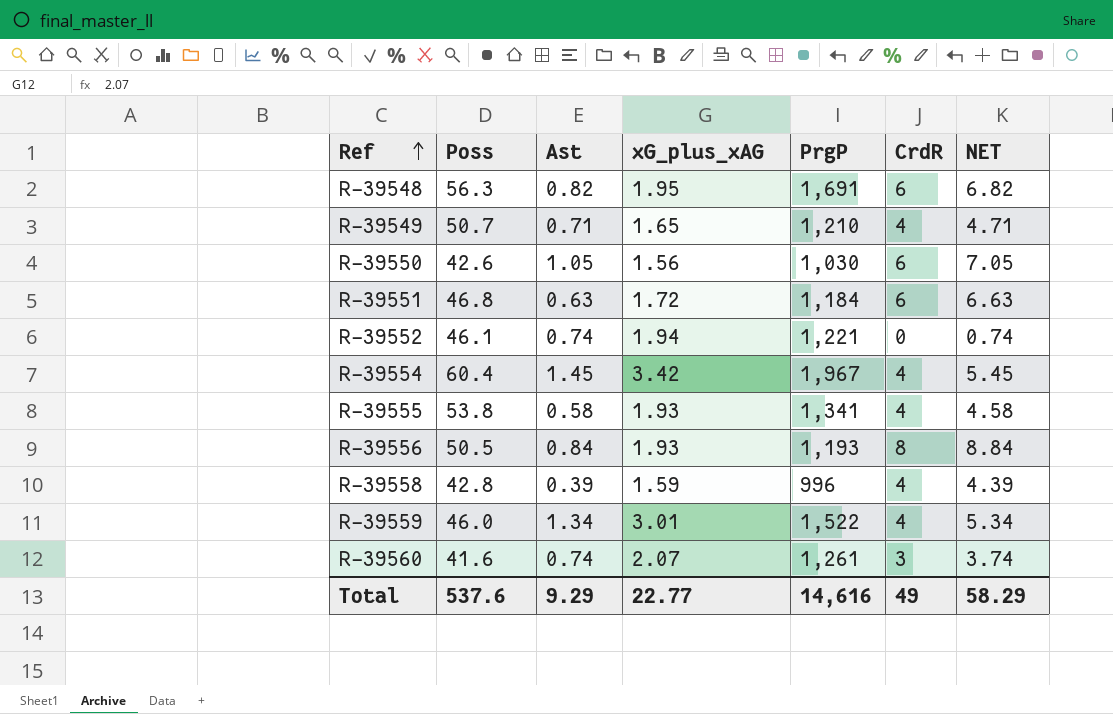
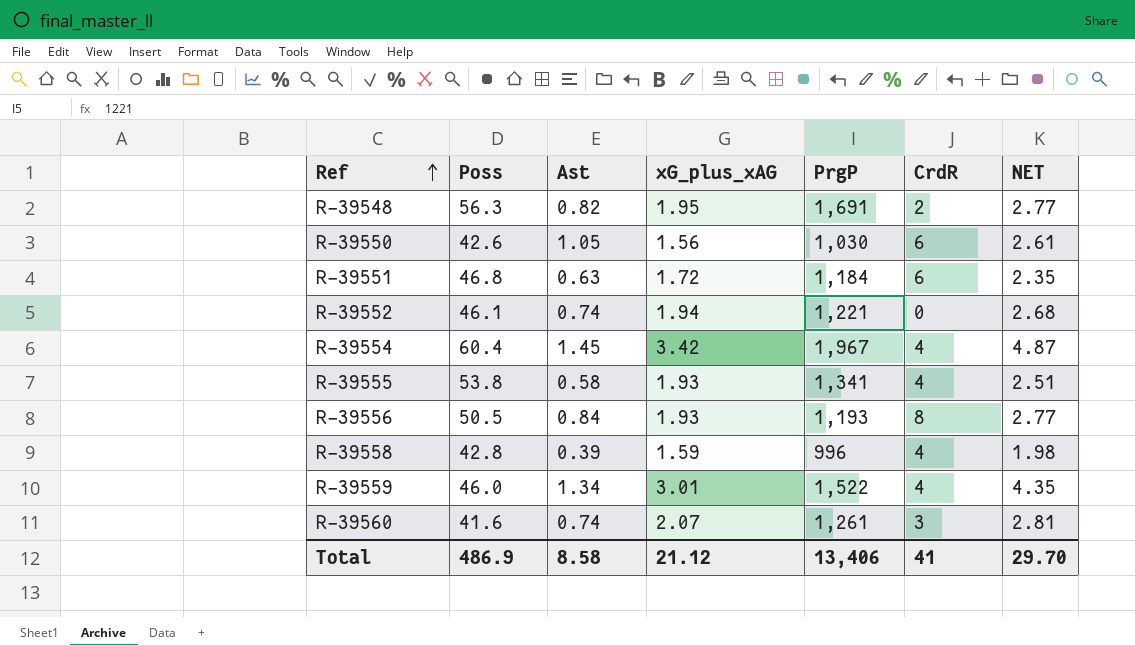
column NET | formula: [Ast] + [CrdR] -> [Ast] + [xG_plus_xAG]
row R-39549: 50.7 | 0.71 | 1.65 | 1,210 | 4 | 4.71 -> none
R-39548 | CrdR: 6 -> 2
Total | Poss: 537.6 -> 486.9
Total | Ast: 9.29 -> 8.58
Total | xG_plus_xAG: 22.77 -> 21.12
Total | PrgP: 14,616 -> 13,406
Total | CrdR: 49 -> 41
Total | NET: 58.29 -> 29.70

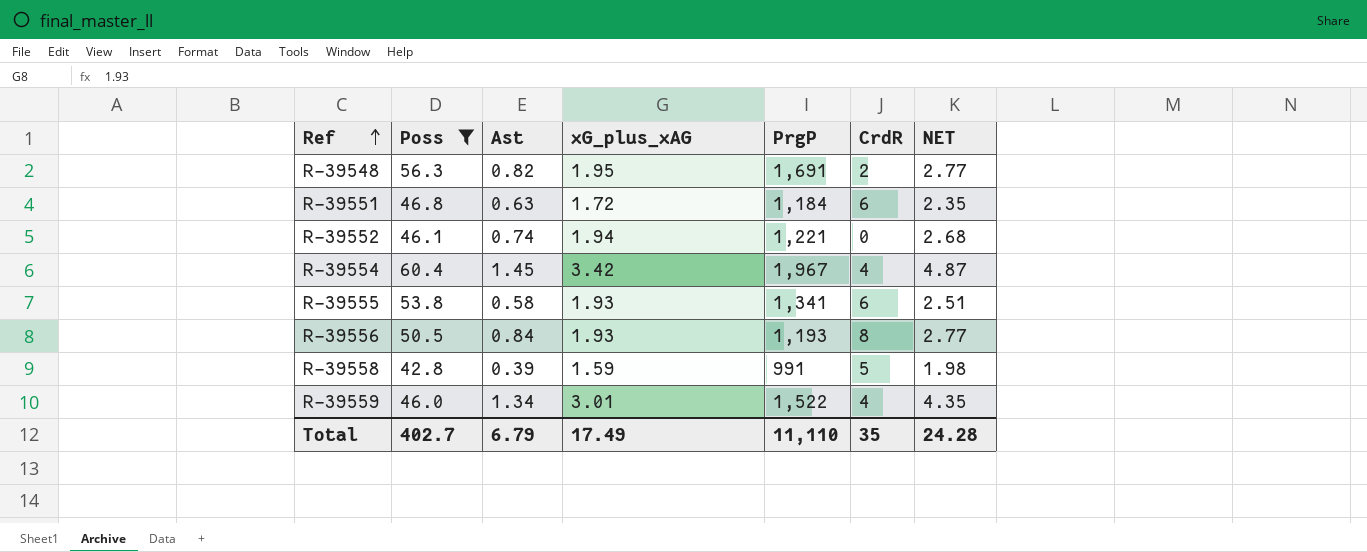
filter: none -> Poss >= 42.8
R-39555 | CrdR: 4 -> 6
R-39558 | PrgP: 996 -> 991
R-39558 | CrdR: 4 -> 5
Total | Poss: 486.9 -> 402.7
Total | Ast: 8.58 -> 6.79
Total | xG_plus_xAG: 21.12 -> 17.49
Total | PrgP: 13,406 -> 11,110
Total | CrdR: 41 -> 35
Total | NET: 29.70 -> 24.28

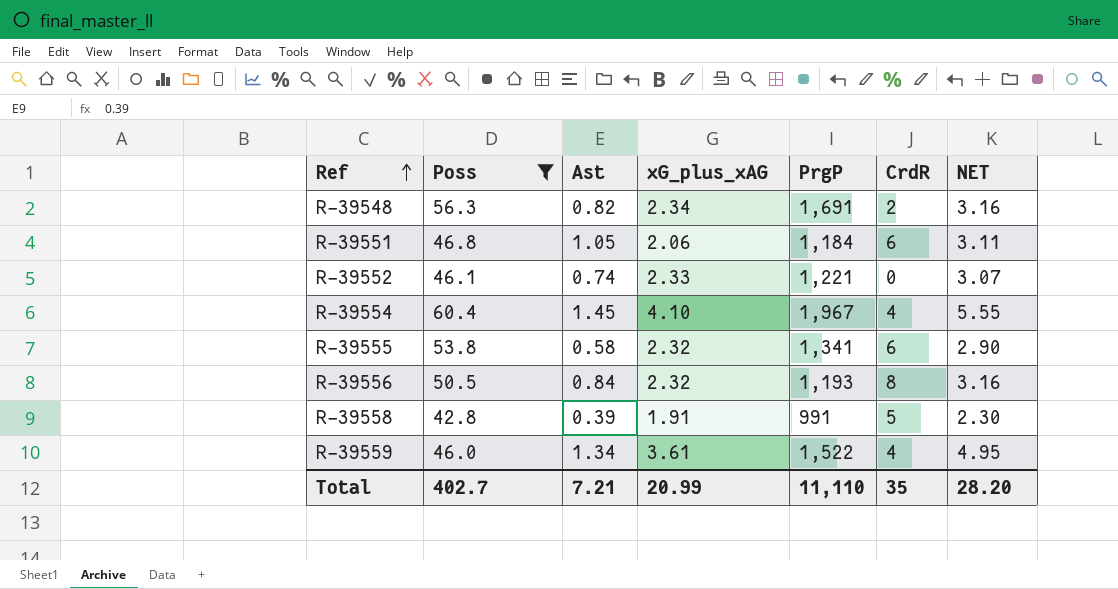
R-39548 | xG_plus_xAG: 1.95 -> 2.34
R-39548 | NET: 2.77 -> 3.16
R-39551 | Ast: 0.63 -> 1.05
R-39551 | xG_plus_xAG: 1.72 -> 2.06
R-39551 | NET: 2.35 -> 3.11
R-39552 | xG_plus_xAG: 1.94 -> 2.33
R-39552 | NET: 2.68 -> 3.07
R-39554 | xG_plus_xAG: 3.42 -> 4.10
R-39554 | NET: 4.87 -> 5.55
R-39555 | xG_plus_xAG: 1.93 -> 2.32
R-39555 | NET: 2.51 -> 2.90
R-39556 | xG_plus_xAG: 1.93 -> 2.32
R-39556 | NET: 2.77 -> 3.16
R-39558 | xG_plus_xAG: 1.59 -> 1.91
R-39558 | NET: 1.98 -> 2.30
R-39559 | xG_plus_xAG: 3.01 -> 3.61
R-39559 | NET: 4.35 -> 4.95
Total | Ast: 6.79 -> 7.21
Total | xG_plus_xAG: 17.49 -> 20.99
Total | NET: 24.28 -> 28.20

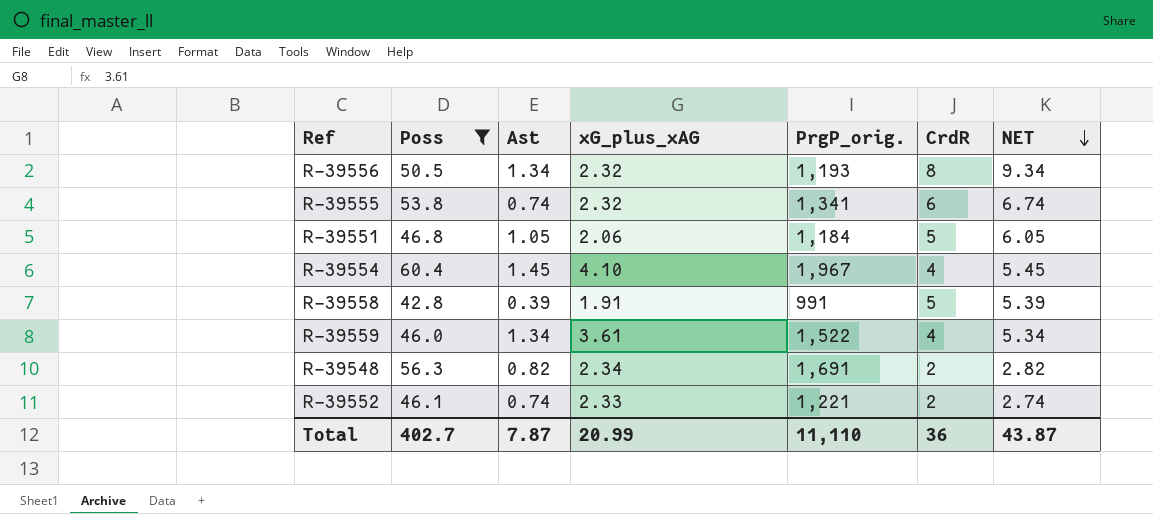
row order: Ref ascending -> NET descending
column name: PrgP -> PrgP_orig.
column NET | formula: [Ast] + [xG_plus_xAG] -> [Ast] + [CrdR]
R-39556 | Ast: 0.84 -> 1.34
R-39555 | Ast: 0.58 -> 0.74
R-39551 | CrdR: 6 -> 5
R-39552 | CrdR: 0 -> 2
Total | Ast: 7.21 -> 7.87
Total | CrdR: 35 -> 36
Total | NET: 28.20 -> 43.87

